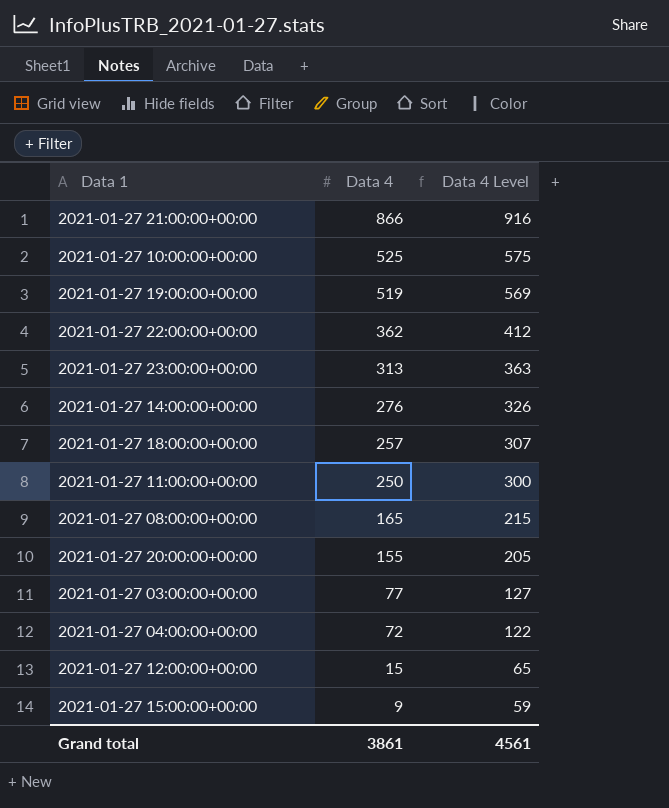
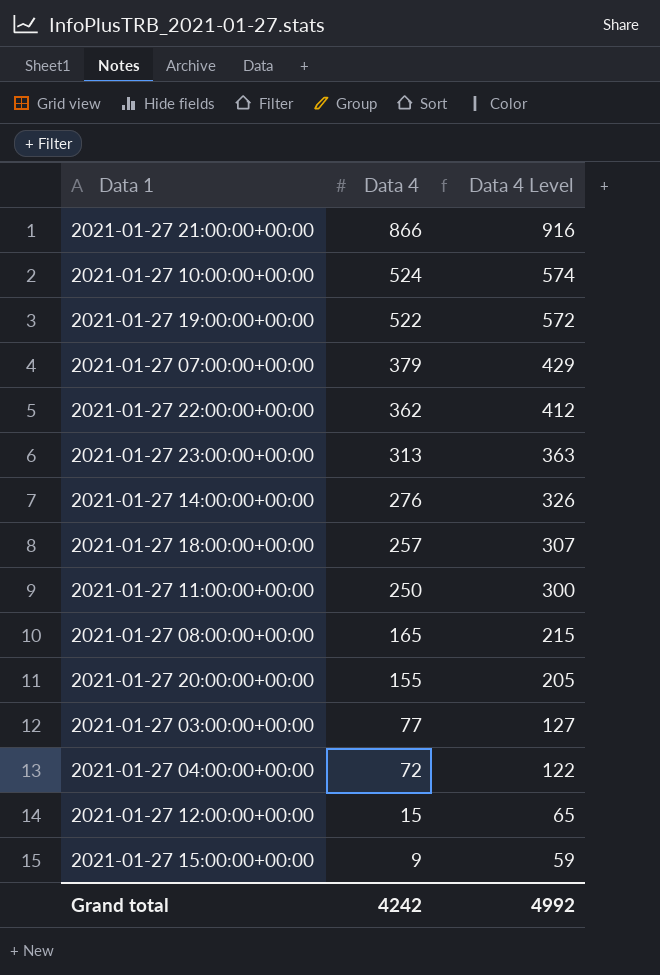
2021-01-27 10:00:00+00:00 | Data 4: 525 -> 524
2021-01-27 10:00:00+00:00 | Data 4 Level: 575 -> 574
2021-01-27 19:00:00+00:00 | Data 4: 519 -> 522
2021-01-27 19:00:00+00:00 | Data 4 Level: 569 -> 572
row 2021-01-27 07:00:00+00:00: none -> 379 | 429
Grand total | Data 4: 3861 -> 4242
Grand total | Data 4 Level: 4561 -> 4992

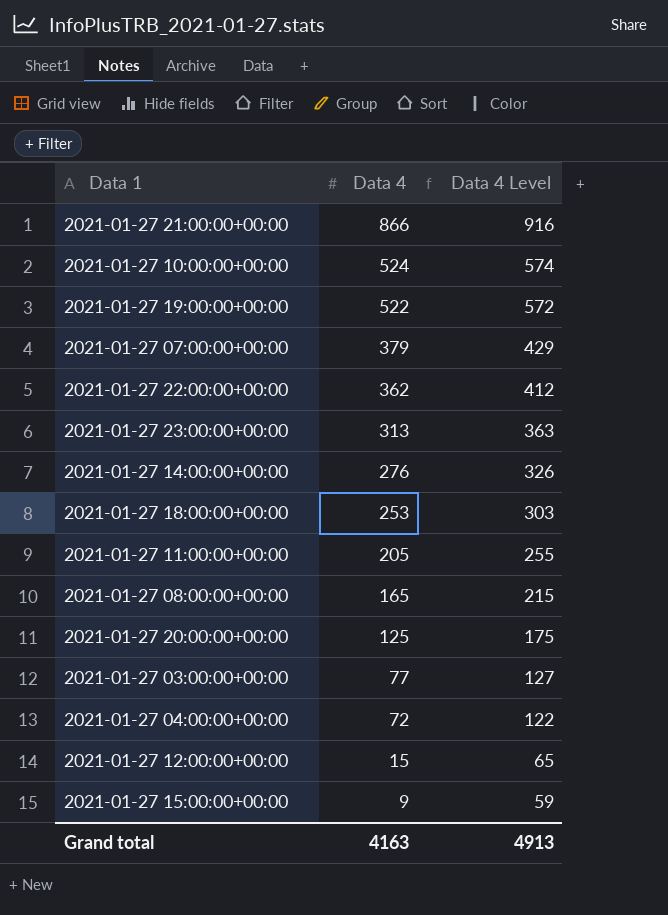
2021-01-27 18:00:00+00:00 | Data 4: 257 -> 253
2021-01-27 18:00:00+00:00 | Data 4 Level: 307 -> 303
2021-01-27 11:00:00+00:00 | Data 4: 250 -> 205
2021-01-27 11:00:00+00:00 | Data 4 Level: 300 -> 255
2021-01-27 20:00:00+00:00 | Data 4: 155 -> 125
2021-01-27 20:00:00+00:00 | Data 4 Level: 205 -> 175
Grand total | Data 4: 4242 -> 4163
Grand total | Data 4 Level: 4992 -> 4913

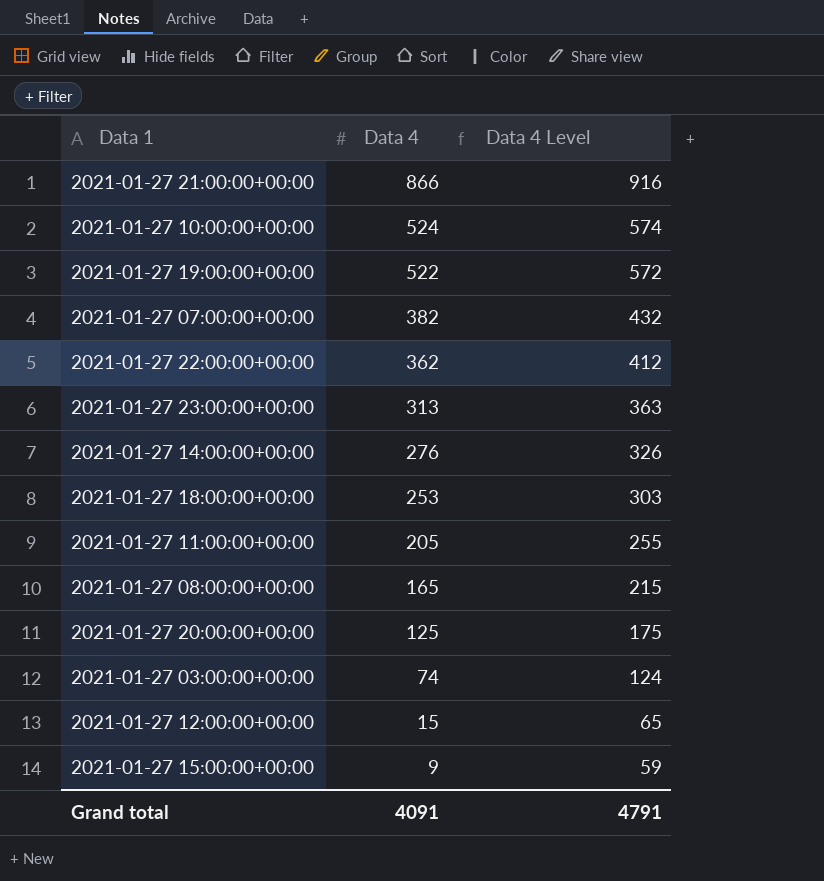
row 2021-01-27 04:00:00+00:00: 72 | 122 -> none
2021-01-27 07:00:00+00:00 | Data 4: 379 -> 382
2021-01-27 07:00:00+00:00 | Data 4 Level: 429 -> 432
2021-01-27 03:00:00+00:00 | Data 4: 77 -> 74
2021-01-27 03:00:00+00:00 | Data 4 Level: 127 -> 124
Grand total | Data 4: 4163 -> 4091
Grand total | Data 4 Level: 4913 -> 4791

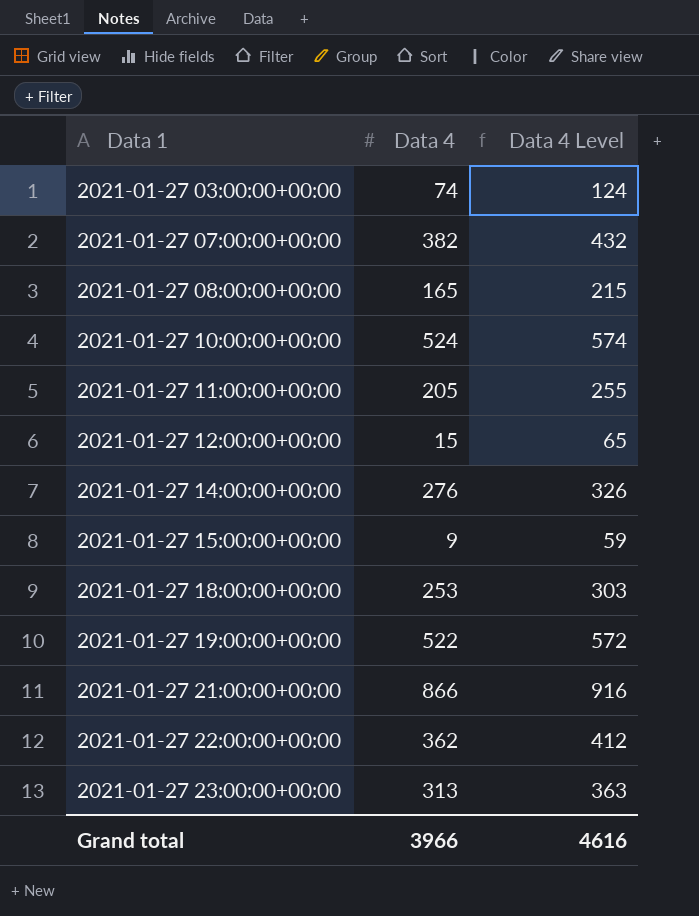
row order: Data 4 descending -> Data 1 ascending
row 2021-01-27 20:00:00+00:00: 125 | 175 -> none
Grand total | Data 4: 4091 -> 3966
Grand total | Data 4 Level: 4791 -> 4616

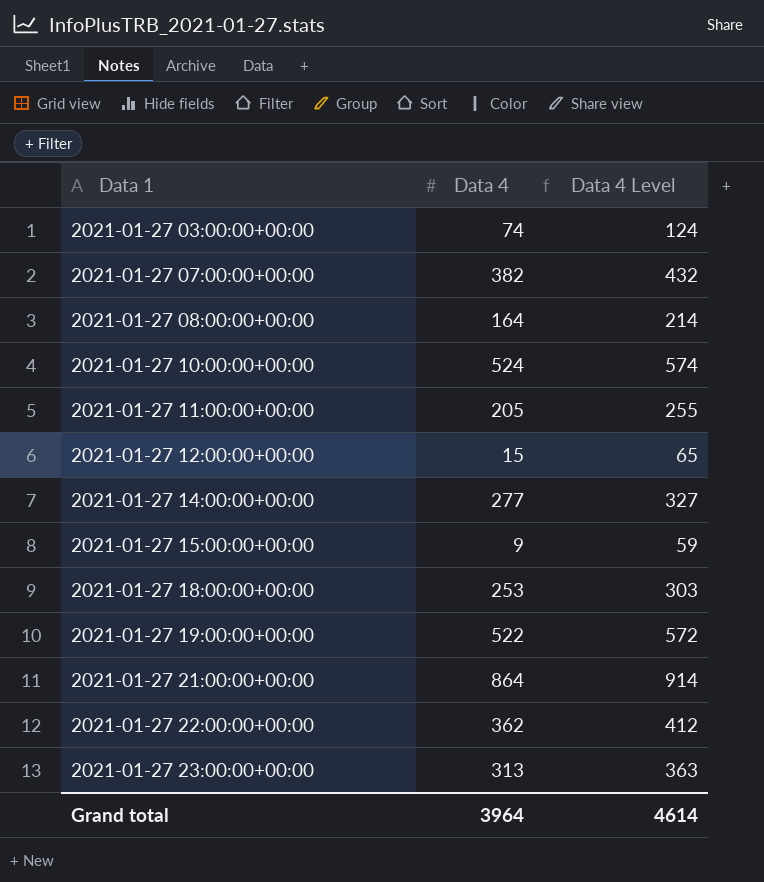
2021-01-27 08:00:00+00:00 | Data 4: 165 -> 164
2021-01-27 08:00:00+00:00 | Data 4 Level: 215 -> 214
2021-01-27 14:00:00+00:00 | Data 4: 276 -> 277
2021-01-27 14:00:00+00:00 | Data 4 Level: 326 -> 327
2021-01-27 21:00:00+00:00 | Data 4: 866 -> 864
2021-01-27 21:00:00+00:00 | Data 4 Level: 916 -> 914
Grand total | Data 4: 3966 -> 3964
Grand total | Data 4 Level: 4616 -> 4614

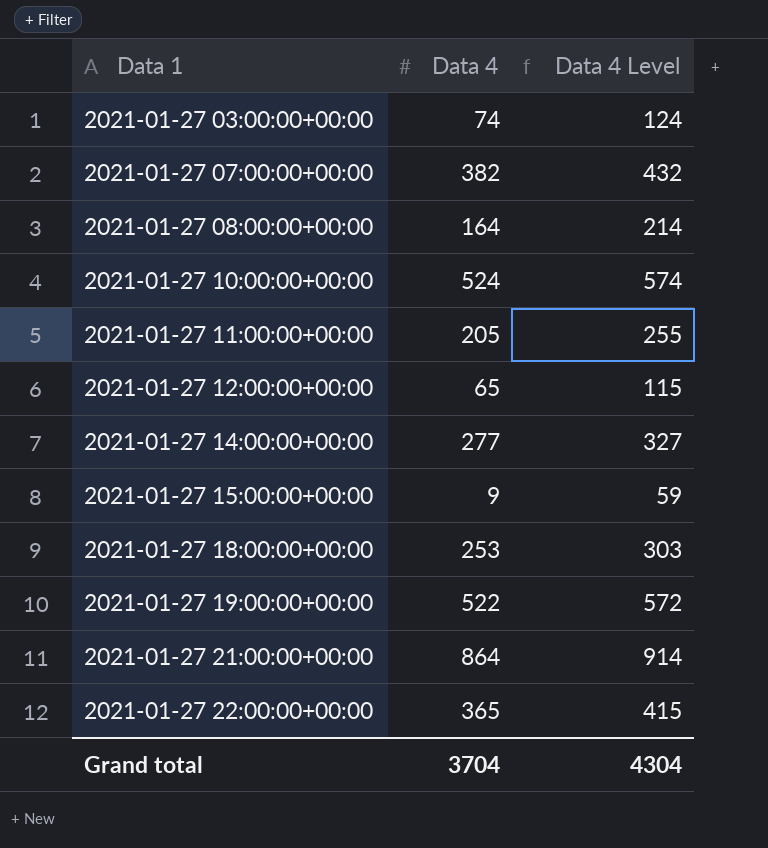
row 2021-01-27 23:00:00+00:00: 313 | 363 -> none
2021-01-27 12:00:00+00:00 | Data 4: 15 -> 65
2021-01-27 12:00:00+00:00 | Data 4 Level: 65 -> 115
2021-01-27 22:00:00+00:00 | Data 4: 362 -> 365
2021-01-27 22:00:00+00:00 | Data 4 Level: 412 -> 415
Grand total | Data 4: 3964 -> 3704
Grand total | Data 4 Level: 4614 -> 4304

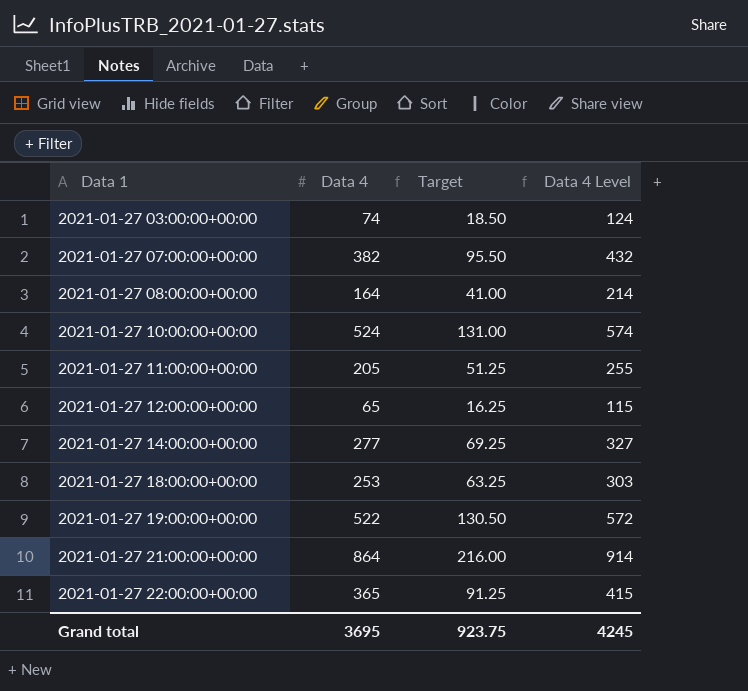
column Target | formula: none -> [Data 4] * 0.25
row 2021-01-27 15:00:00+00:00: 9 | 59 -> none
Grand total | Data 4: 3704 -> 3695
Grand total | Data 4 Level: 4304 -> 4245

